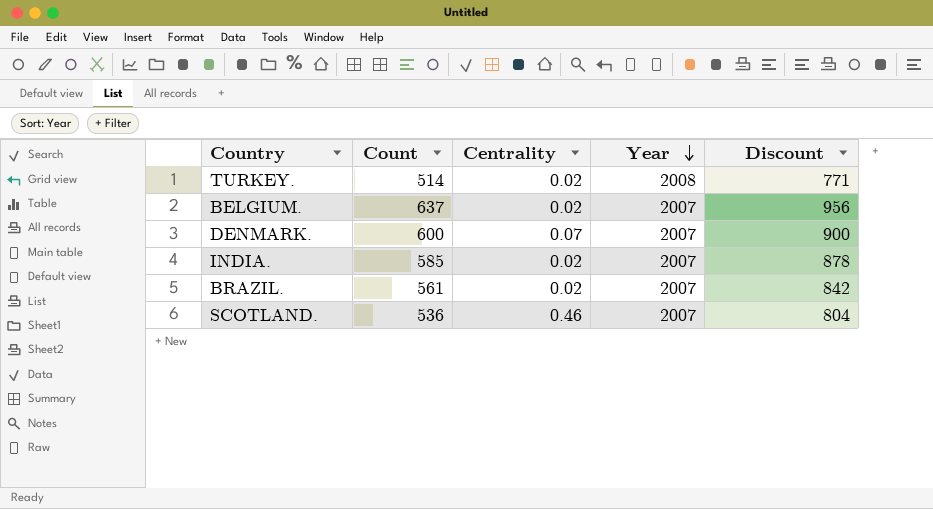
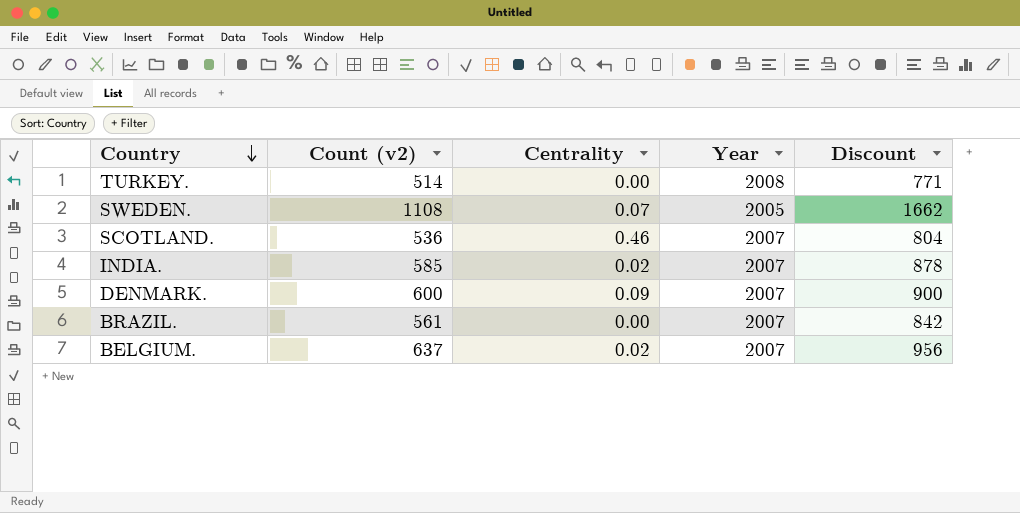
row order: Year descending -> Country descending
column name: Count -> Count (v2)
TURKEY. | Centrality: 0.02 -> 0.00
row SWEDEN.: none -> 1108 | 0.07 | 2005 | 1662
DENMARK. | Centrality: 0.07 -> 0.09
BRAZIL. | Centrality: 0.02 -> 0.00

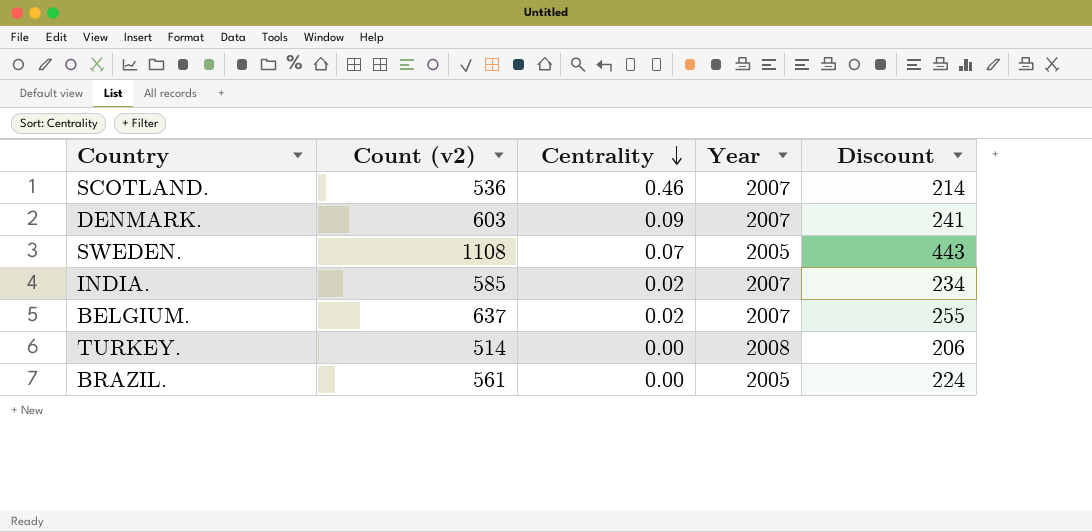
row order: Country descending -> Centrality descending
column Discount | formula: [Count (v2)] * 1.5 -> [Count (v2)] * 0.4
DENMARK. | Count (v2): 600 -> 603
BRAZIL. | Year: 2007 -> 2005

